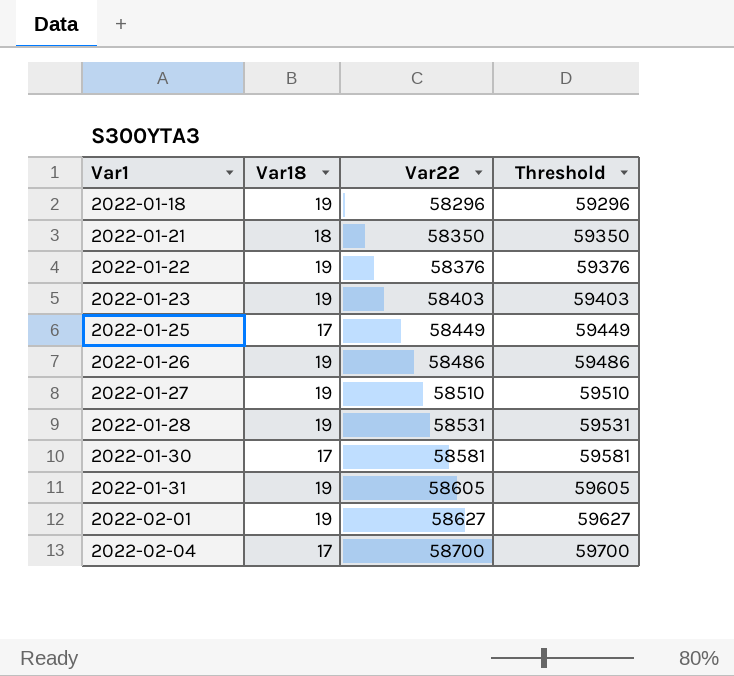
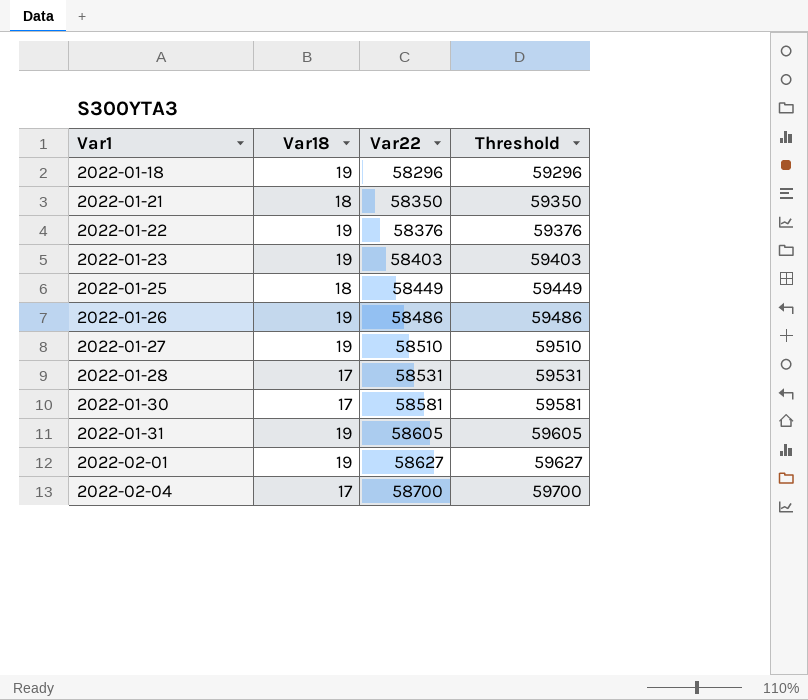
2022-01-25 | Var18: 17 -> 18
2022-01-28 | Var18: 19 -> 17

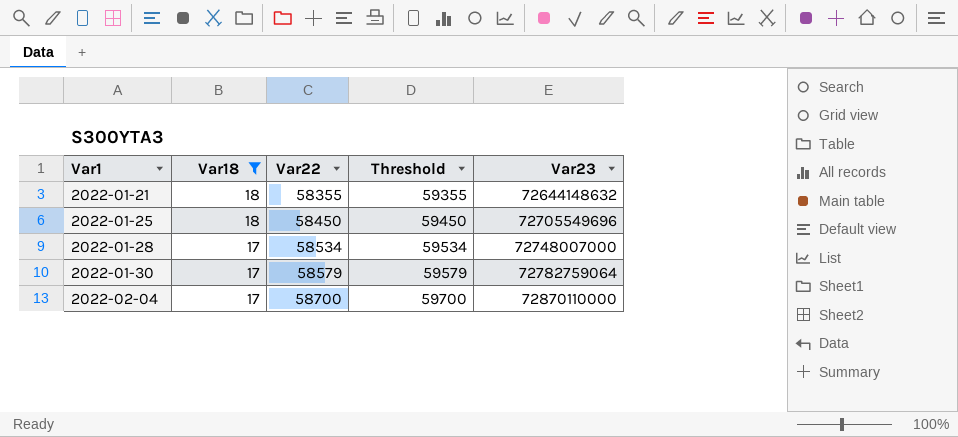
filter: none -> Var18 != 19
column Var23 | position: none -> 5
2022-01-21 | Var22: 58350 -> 58355
2022-01-21 | Threshold: 59350 -> 59355
2022-01-25 | Var22: 58449 -> 58450
2022-01-25 | Threshold: 59449 -> 59450
2022-01-28 | Var22: 58531 -> 58534
2022-01-28 | Threshold: 59531 -> 59534
2022-01-30 | Var22: 58581 -> 58579
2022-01-30 | Threshold: 59581 -> 59579

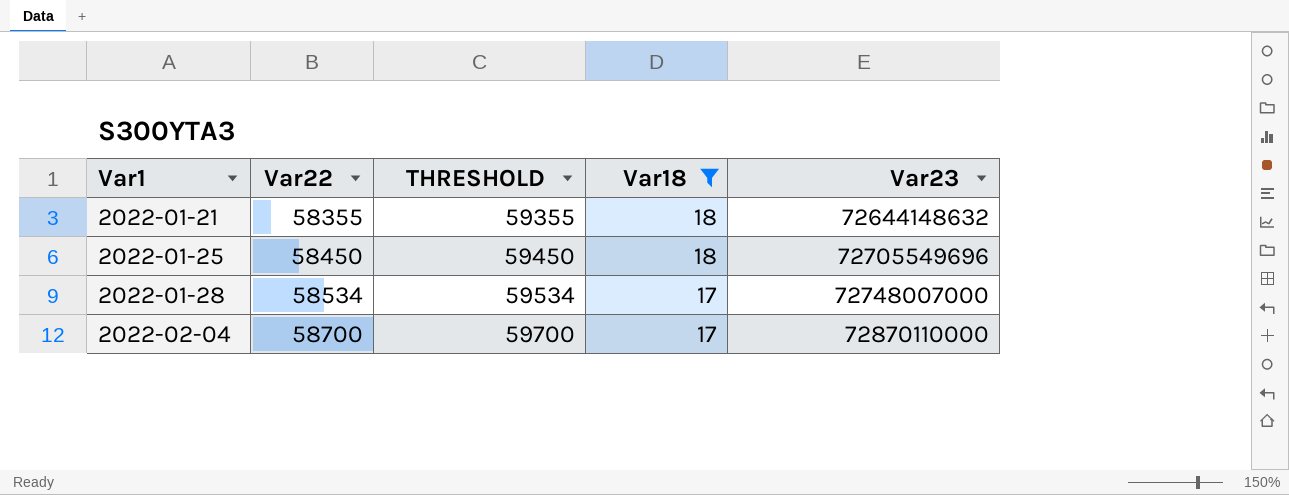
column name: Threshold -> THRESHOLD
column Var18 | position: 2 -> 4
row 2022-01-30: 17 | 58579 | 59579 | 72782759064 -> none

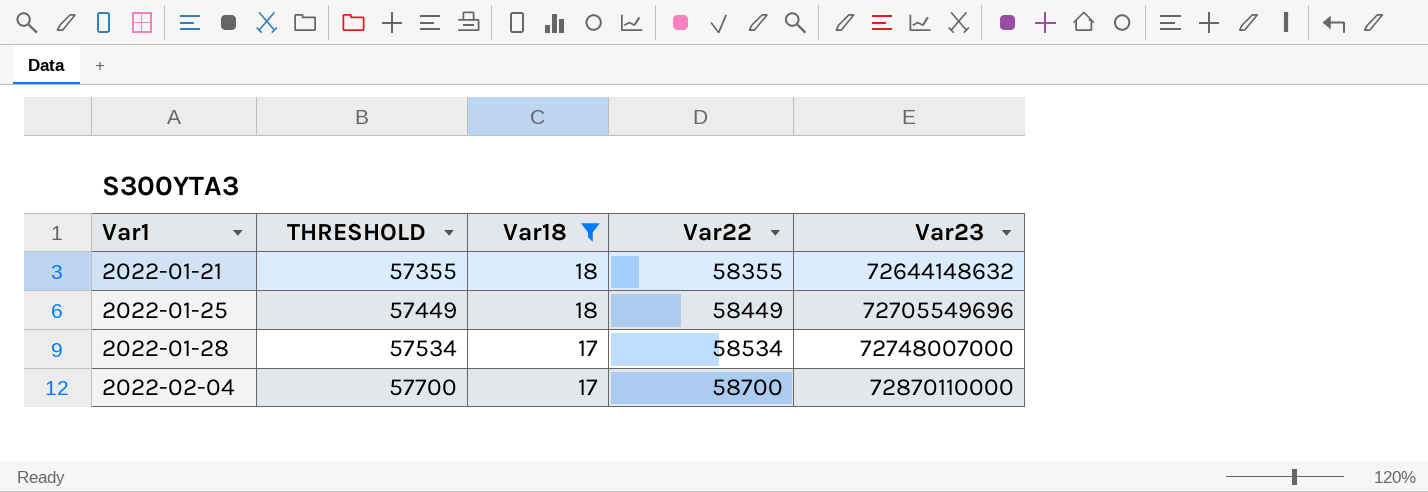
column THRESHOLD | formula: [Var22] + 1000 -> [Var22] - 1000
column Var22 | position: 2 -> 4
2022-01-25 | Var22: 58450 -> 58449

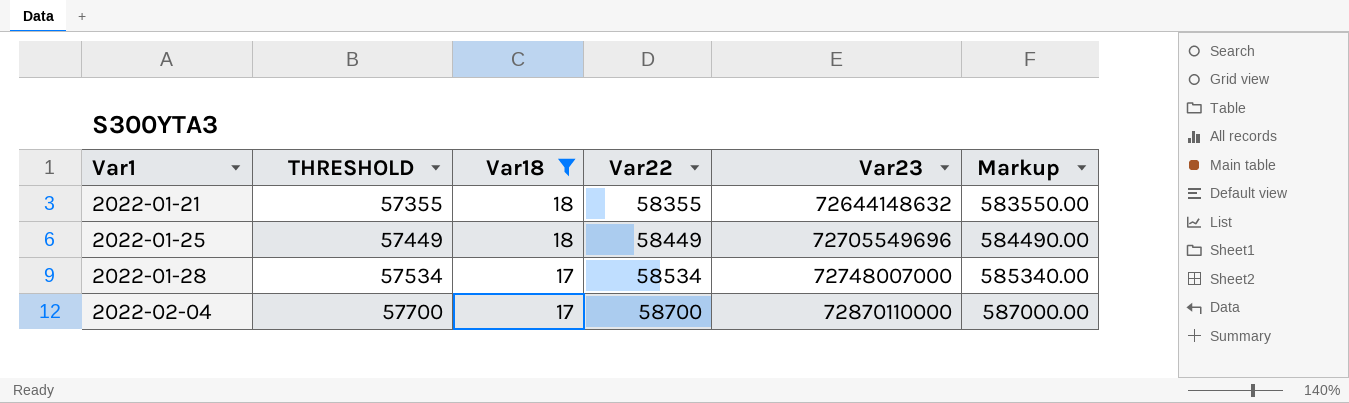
column Markup | formula: none -> [Var22] * 10

